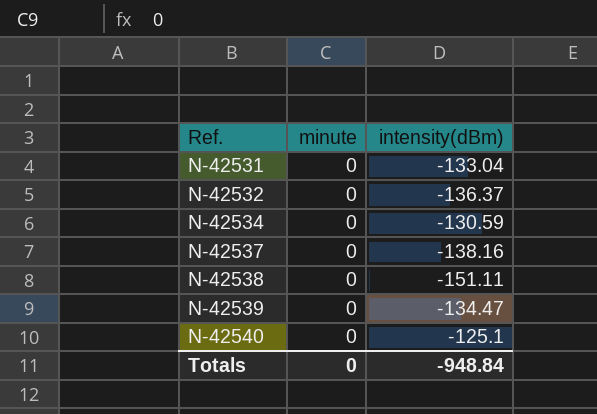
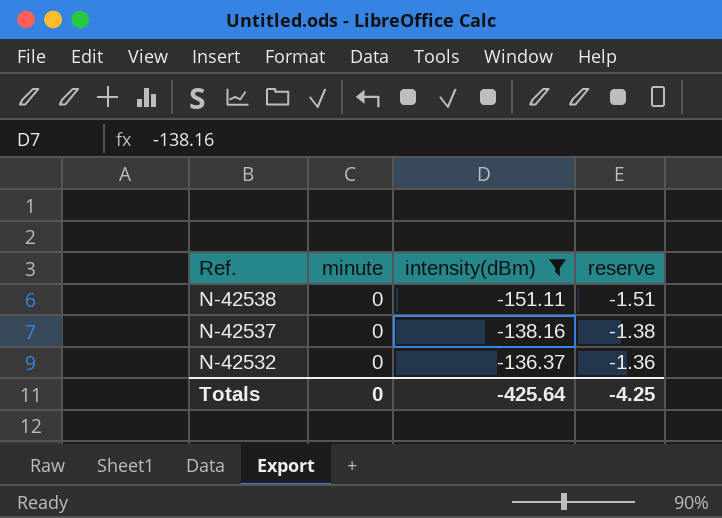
filter: none -> intensity(dBm) <= -136.37
row order: Ref. ascending -> Ref. descending
column reserve | formula: none -> [intensity(dBm)] * 0.01
Totals | intensity(dBm): -948.84 -> -425.64

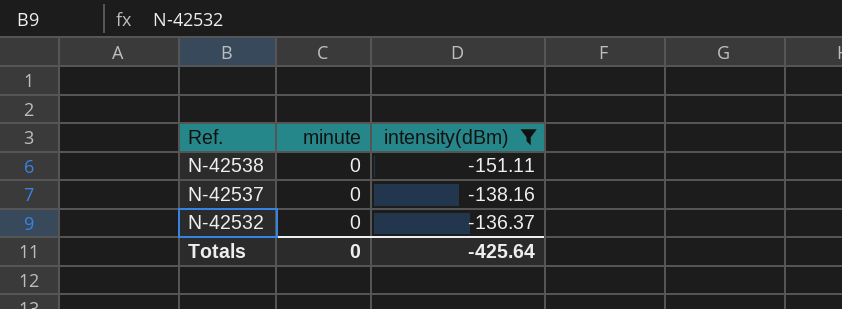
column reserve | formula: [intensity(dBm)] * 0.01 -> none

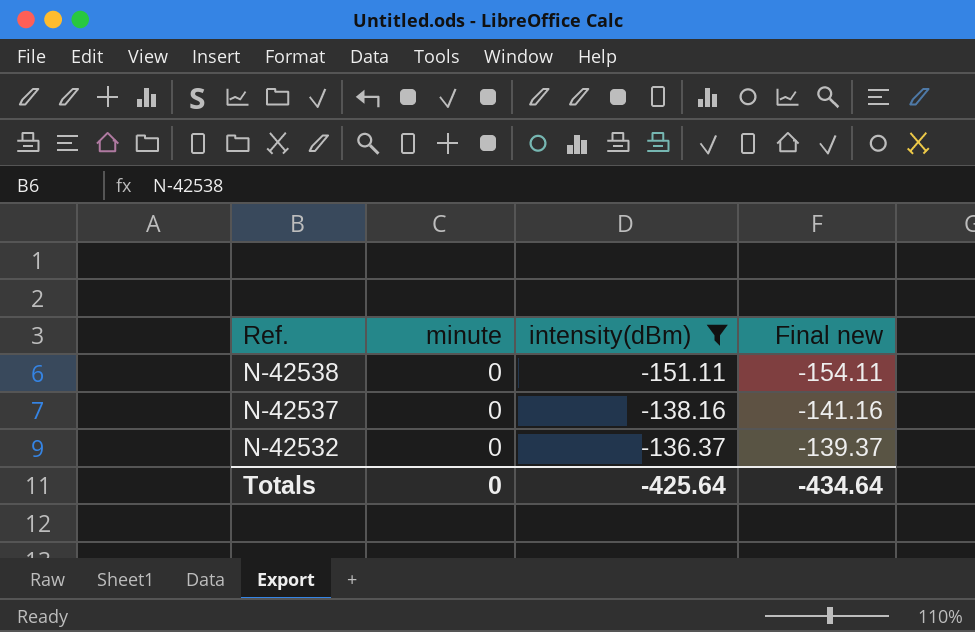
column Final new | formula: none -> [intensity(dBm)] - 3

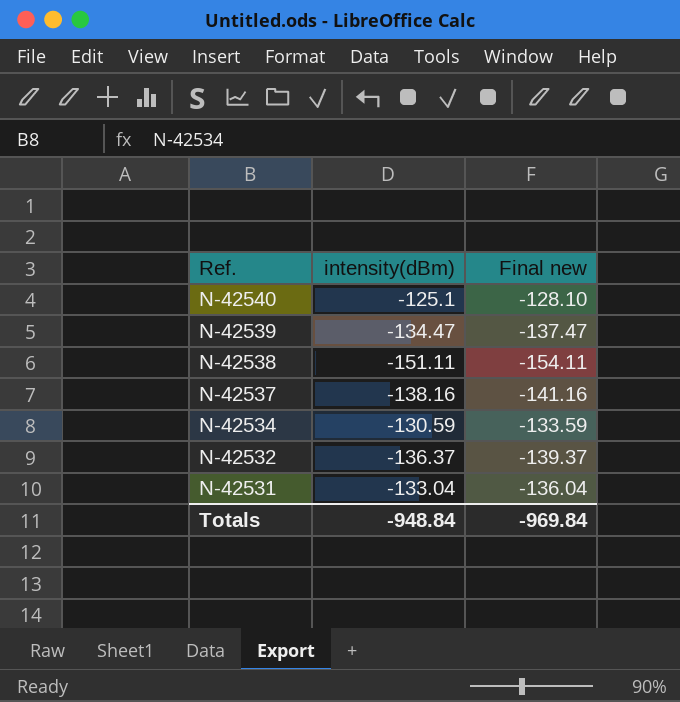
filter: intensity(dBm) <= -136.37 -> none
column minute | position: 2 -> none
Totals | intensity(dBm): -425.64 -> -948.84
Totals | Final new: -434.64 -> -969.84

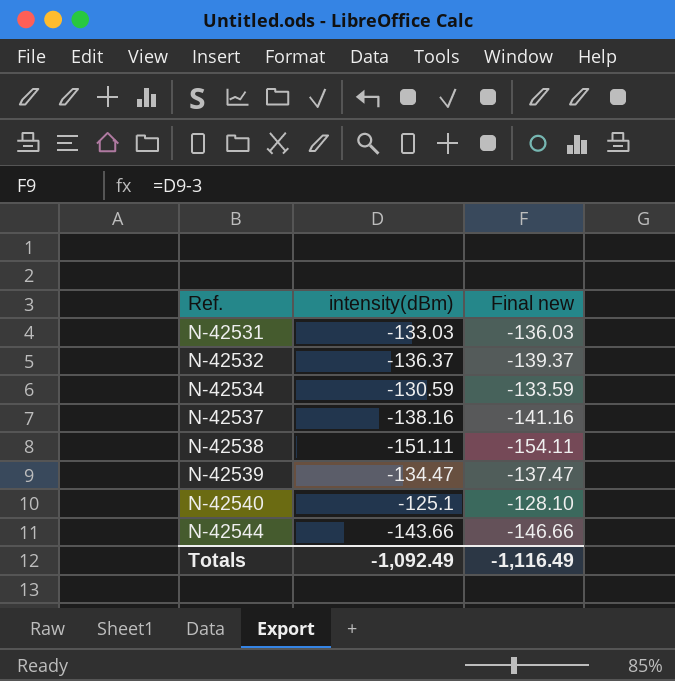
row order: Ref. descending -> Ref. ascending
N-42531 | intensity(dBm): -133.04 -> -133.03
N-42531 | Final new: -136.04 -> -136.03
row N-42544: none -> -143.66 | -146.66
Totals | intensity(dBm): -948.84 -> -1,092.49
Totals | Final new: -969.84 -> -1,116.49

